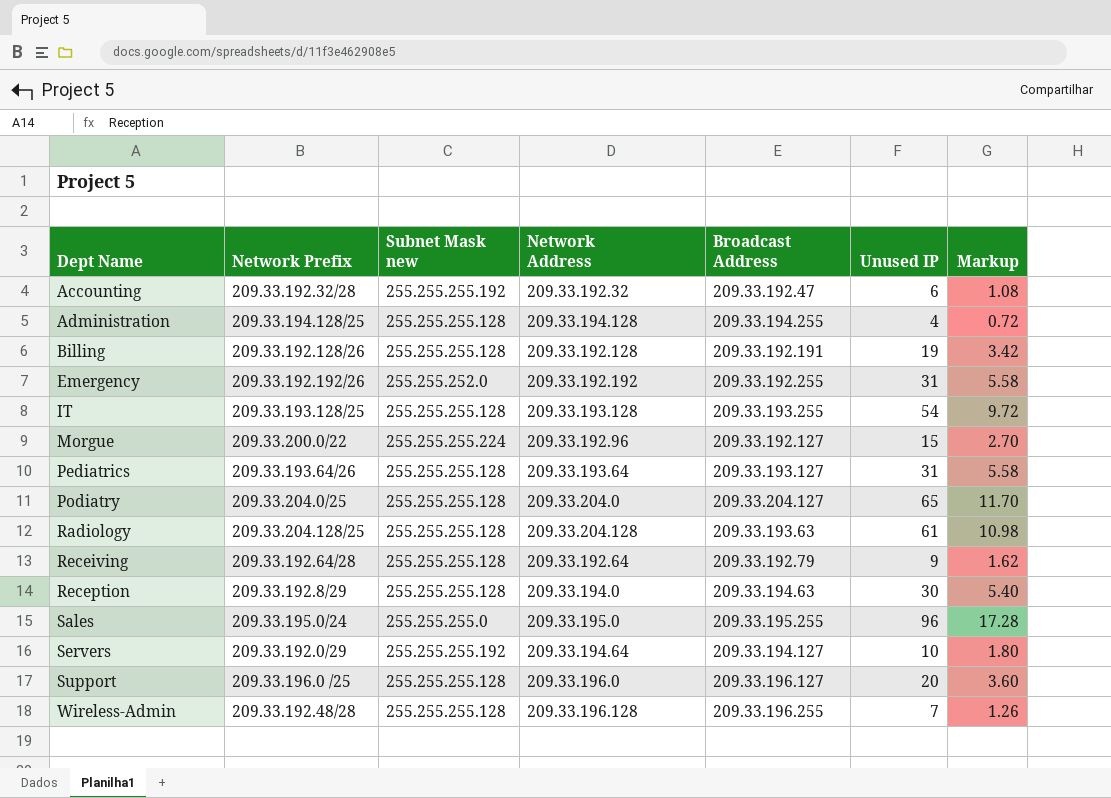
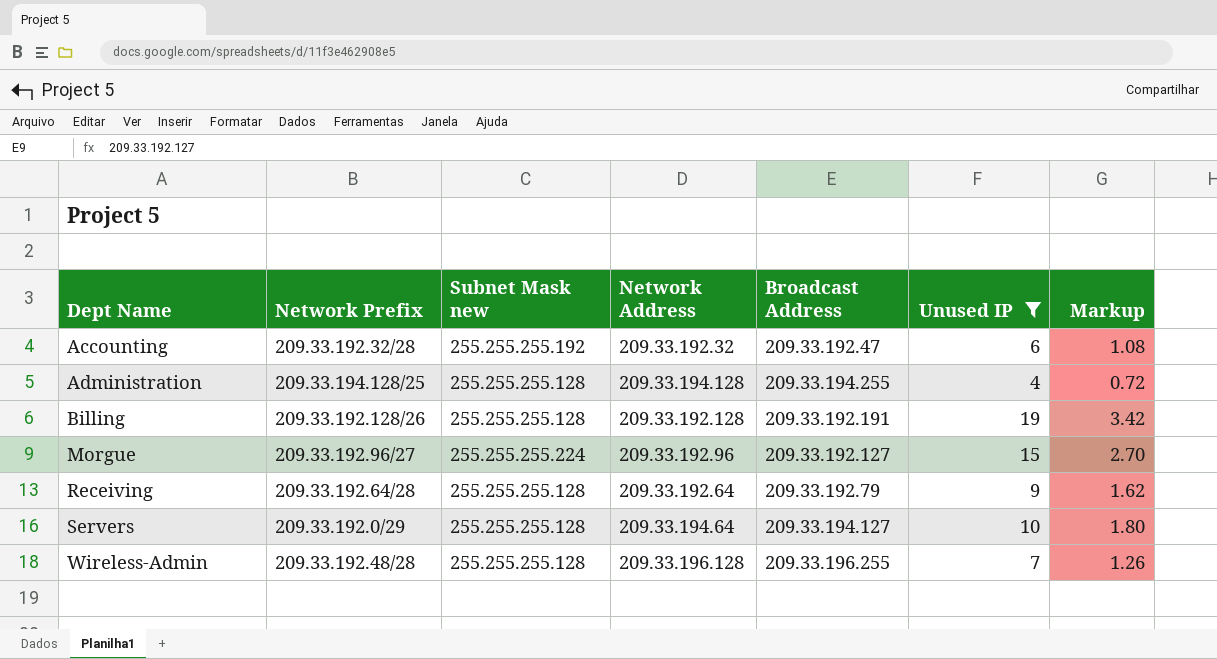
filter: none -> Unused IP <= 19
Morgue | Network Prefix: 209.33.200.0/22 -> 209.33.192.96/27
Servers | Subnet Mask new: 255.255.255.192 -> 255.255.255.128

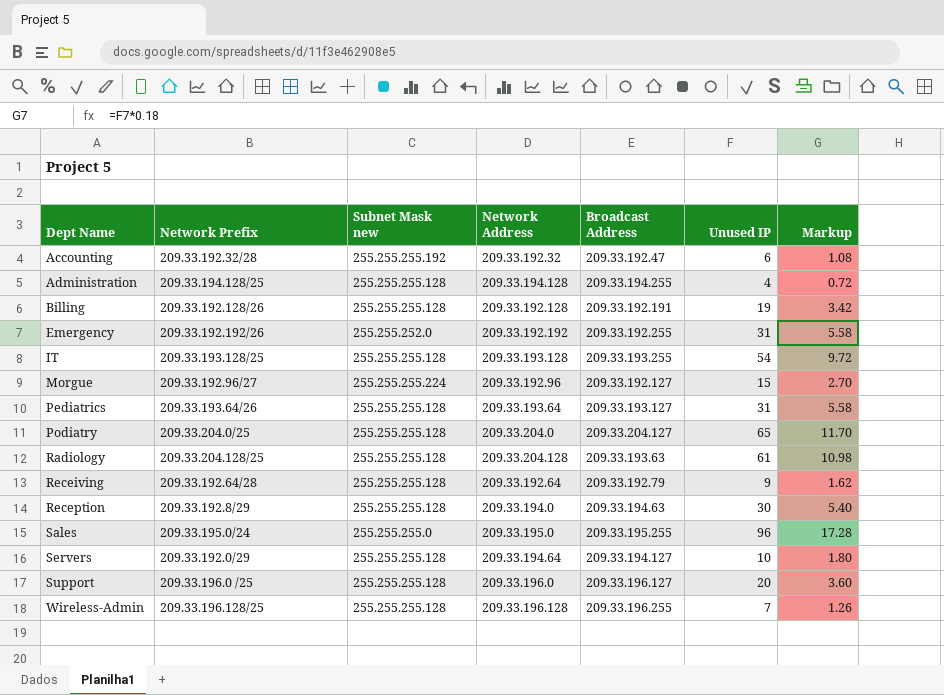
filter: Unused IP <= 19 -> none
Wireless-Admin | Network Prefix: 209.33.192.48/28 -> 209.33.196.128/25

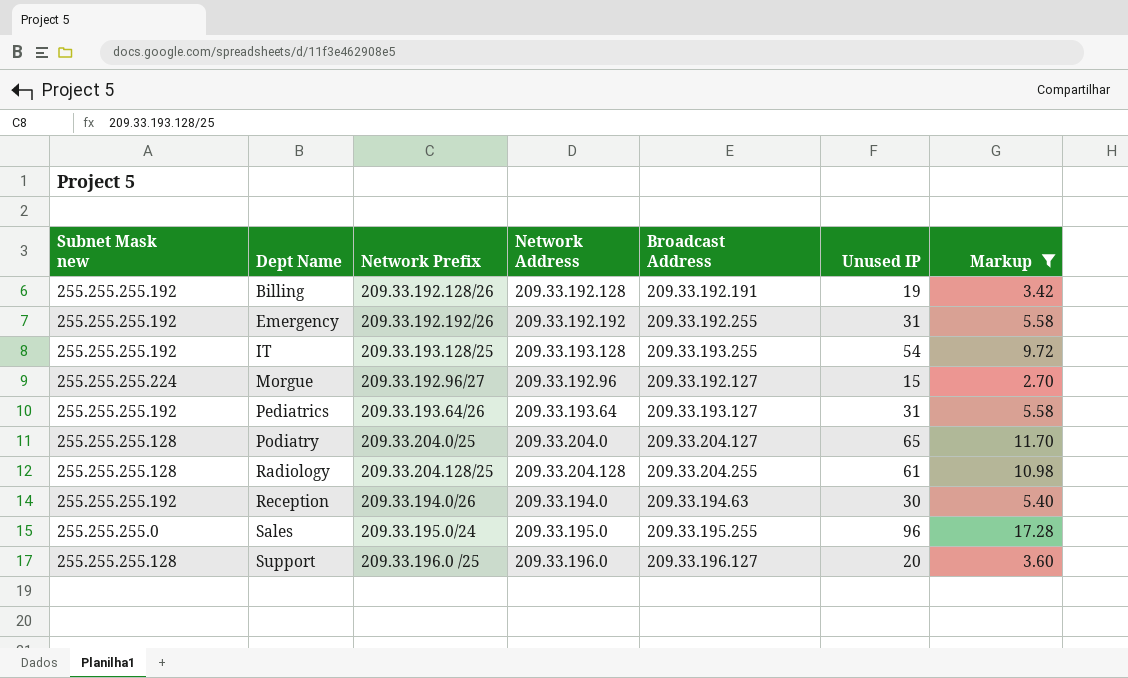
filter: none -> Markup >= 2.70
column Subnet Mask new | position: 3 -> 1
Billing | Subnet Mask new: 255.255.255.128 -> 255.255.255.192
Emergency | Subnet Mask new: 255.255.252.0 -> 255.255.255.192
IT | Subnet Mask new: 255.255.255.128 -> 255.255.255.192
Pediatrics | Subnet Mask new: 255.255.255.128 -> 255.255.255.192
Radiology | Broadcast Address: 209.33.193.63 -> 209.33.204.255
Reception | Subnet Mask new: 255.255.255.128 -> 255.255.255.192
Reception | Network Prefix: 209.33.192.8/29 -> 209.33.194.0/26

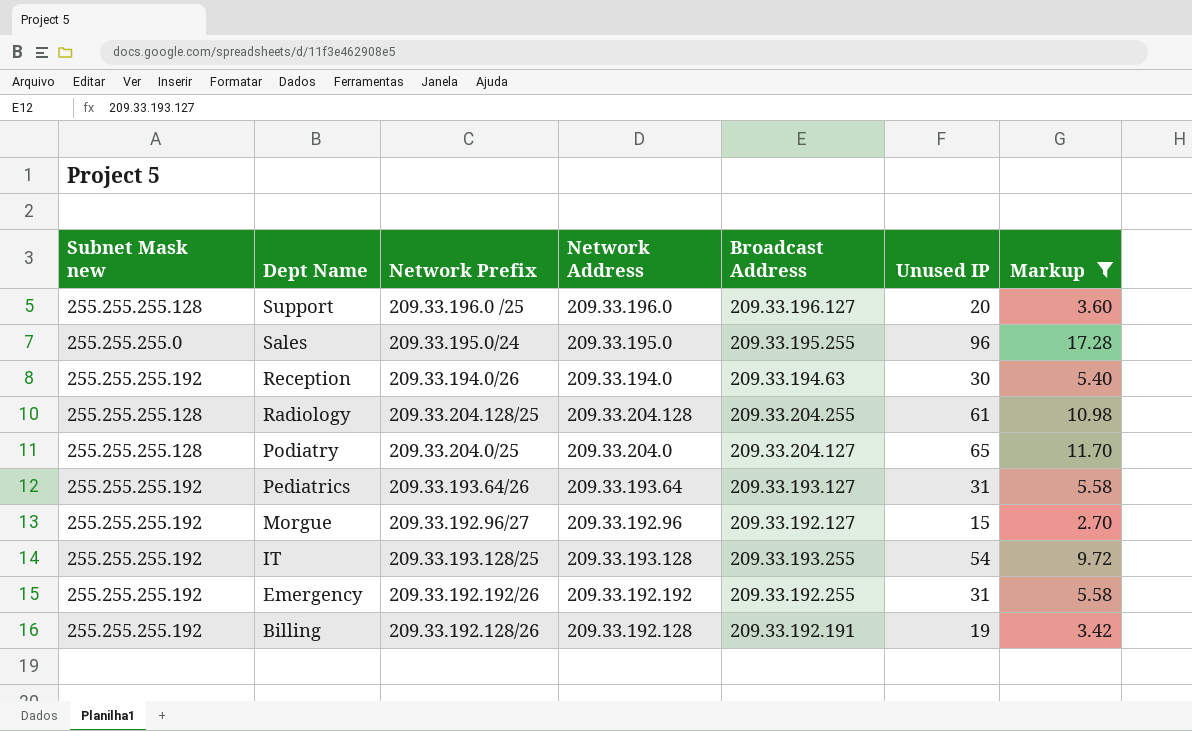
row order: Dept Name ascending -> Dept Name descending
Morgue | Subnet Mask new: 255.255.255.224 -> 255.255.255.192

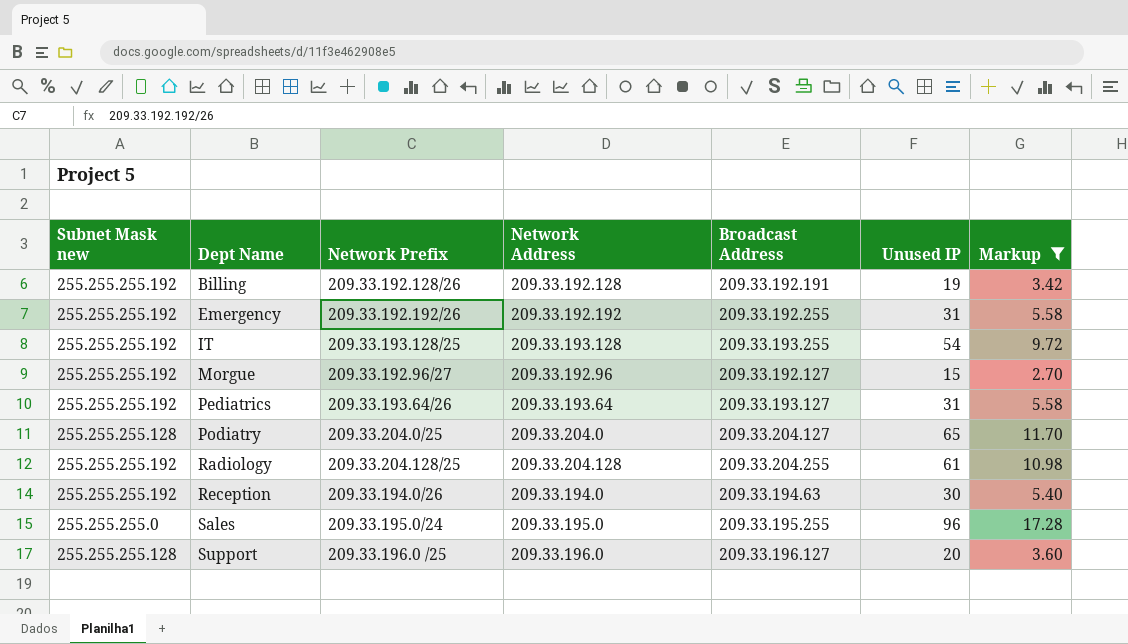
row order: Dept Name descending -> Dept Name ascending
Radiology | Subnet Mask new: 255.255.255.128 -> 255.255.255.192

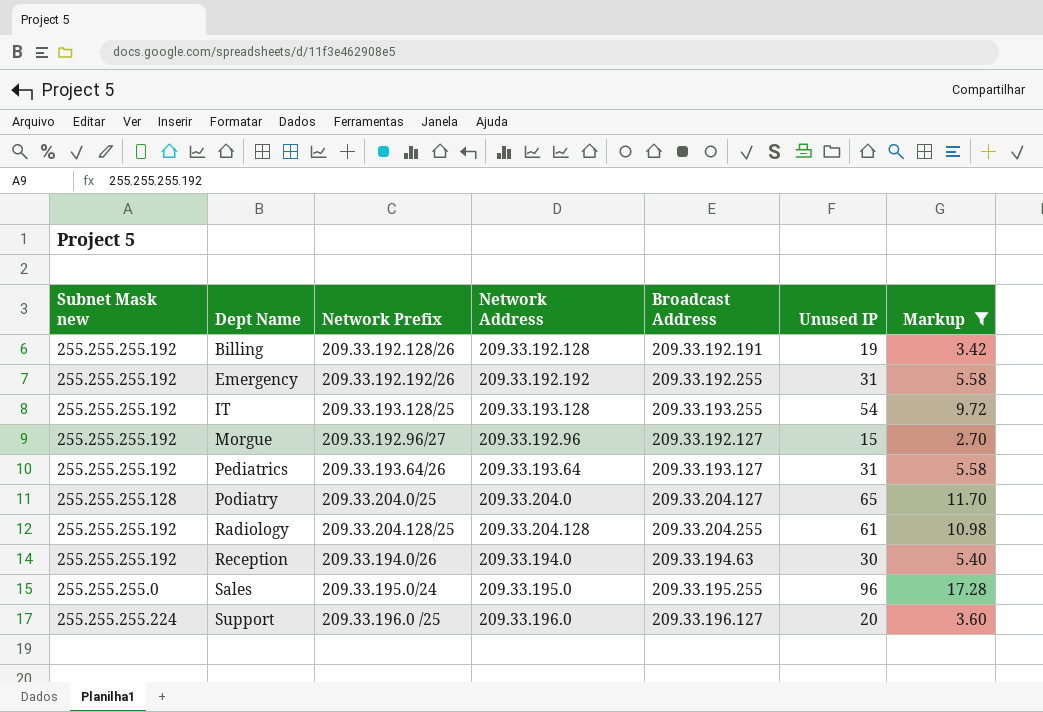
Support | Subnet Mask new: 255.255.255.128 -> 255.255.255.224

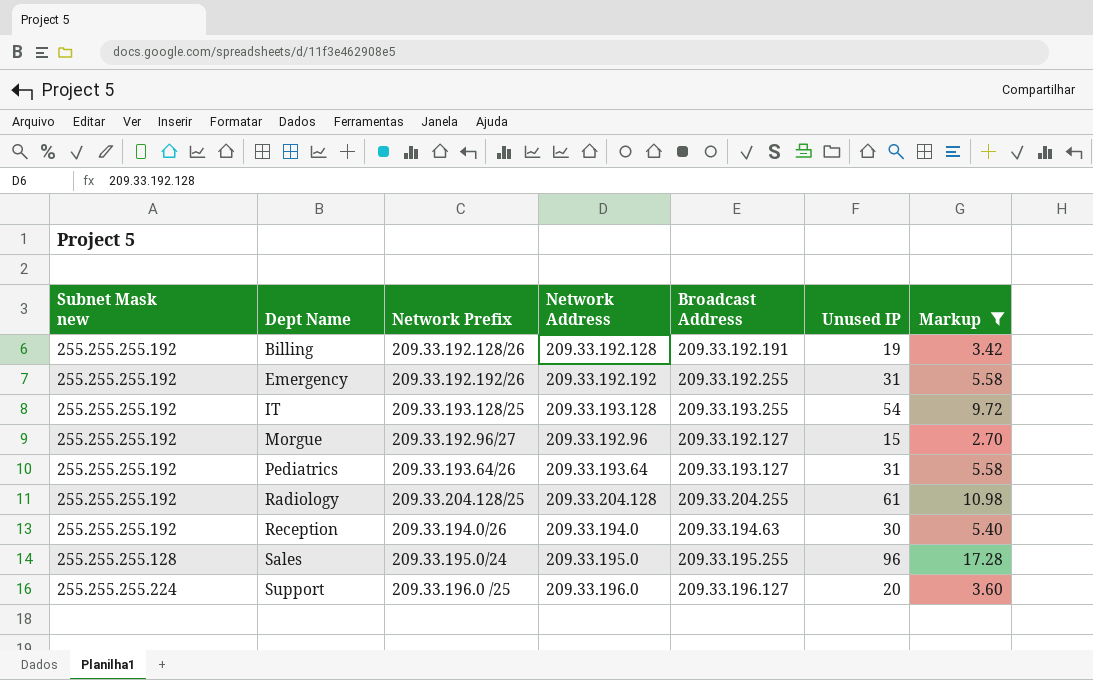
row Podiatry: 255.255.255.128 | 209.33.204.0/25 | 209.33.204.0 | 209.33.204.127 | 65 | 11.70 -> none
Sales | Subnet Mask new: 255.255.255.0 -> 255.255.255.128

